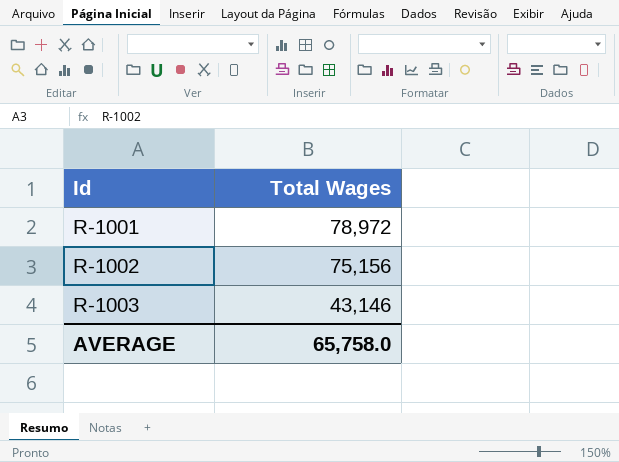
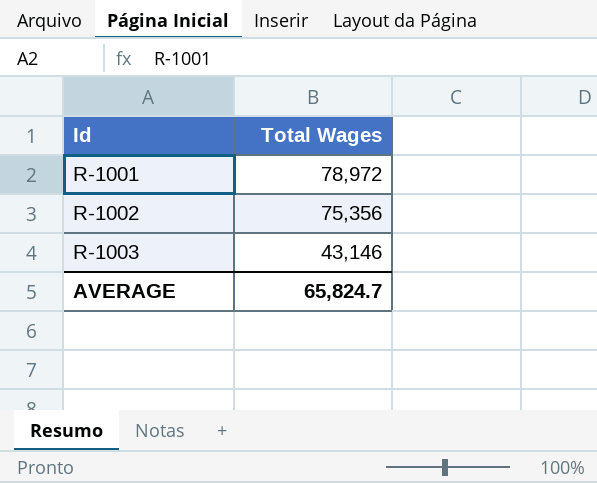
R-1002 | Total Wages: 75,156 -> 75,356
AVERAGE | Total Wages: 65,758.0 -> 65,824.7

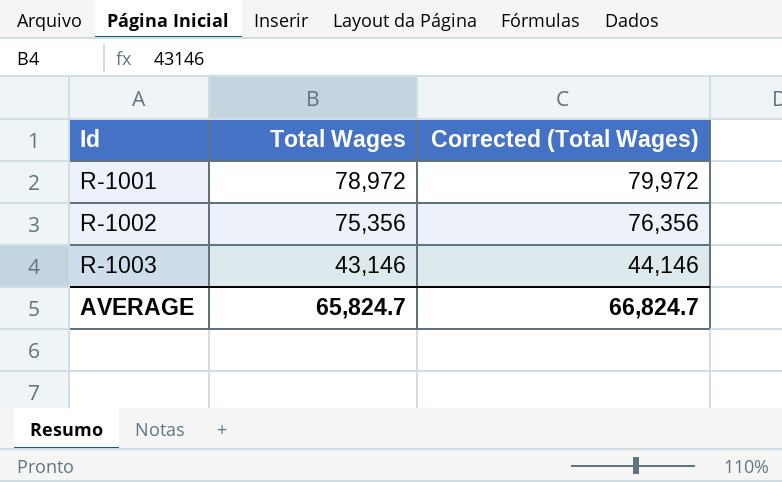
column Corrected (Total Wages) | formula: none -> [Total Wages] + 1000

